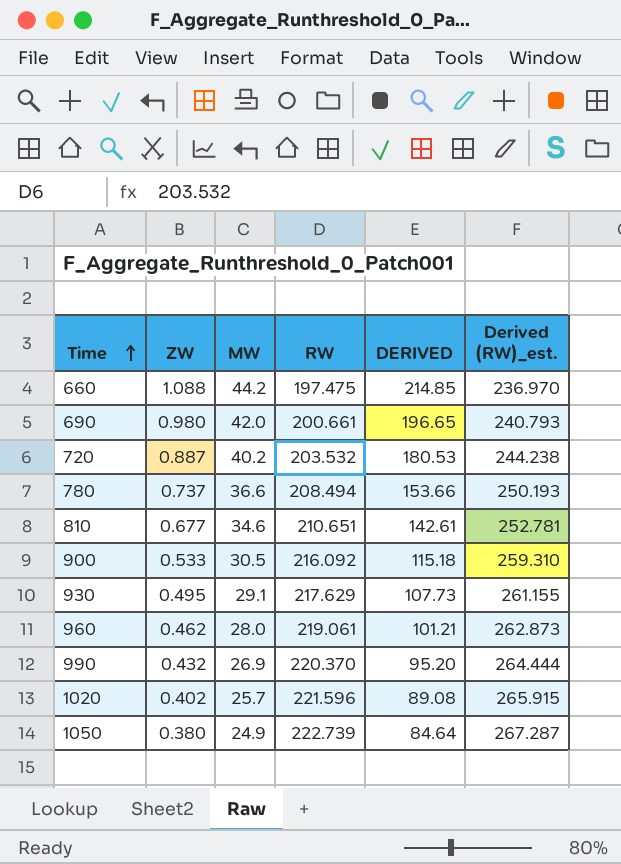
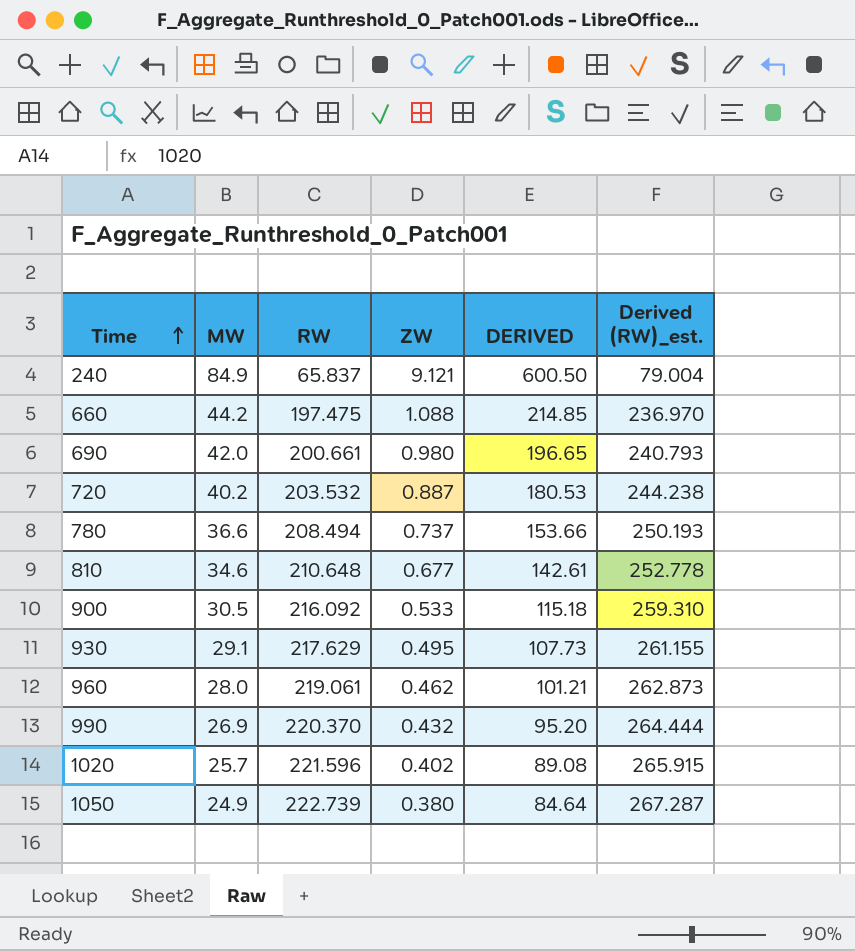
column ZW | position: 2 -> 4
row 240: none -> 84.9 | 65.837 | 9.121 | 600.50 | 79.004
810 | RW: 210.651 -> 210.648
810 | Derived (RW)_est.: 252.781 -> 252.778

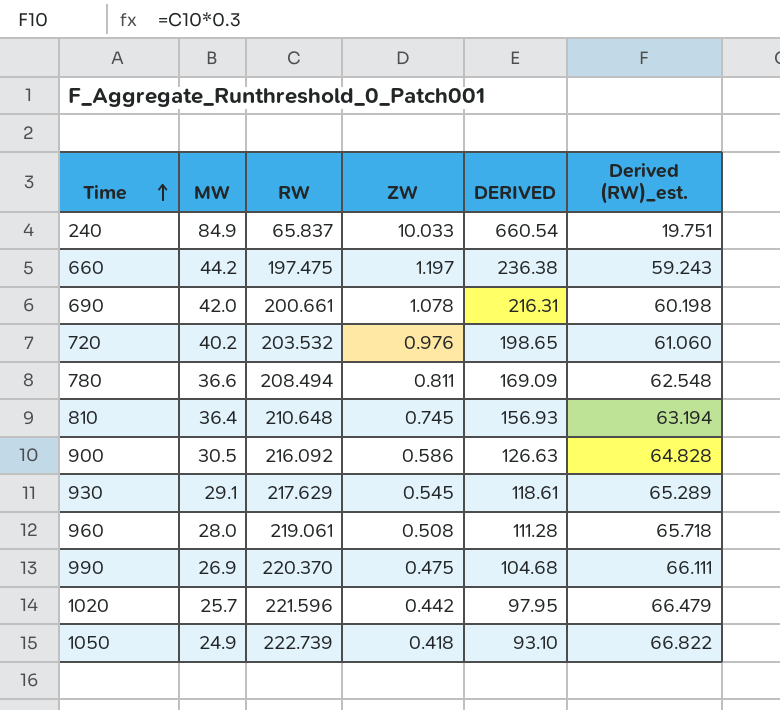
column Derived (RW)_est. | formula: [RW] * 1.2 -> [RW] * 0.3
240 | ZW: 9.121 -> 10.033
240 | DERIVED: 600.50 -> 660.54
660 | ZW: 1.088 -> 1.197
660 | DERIVED: 214.85 -> 236.38
690 | ZW: 0.980 -> 1.078
690 | DERIVED: 196.65 -> 216.31
720 | ZW: 0.887 -> 0.976
720 | DERIVED: 180.53 -> 198.65
780 | ZW: 0.737 -> 0.811
780 | DERIVED: 153.66 -> 169.09
810 | MW: 34.6 -> 36.4
810 | ZW: 0.677 -> 0.745
810 | DERIVED: 142.61 -> 156.93
900 | ZW: 0.533 -> 0.586
900 | DERIVED: 115.18 -> 126.63
930 | ZW: 0.495 -> 0.545
930 | DERIVED: 107.73 -> 118.61
960 | ZW: 0.462 -> 0.508
960 | DERIVED: 101.21 -> 111.28
990 | ZW: 0.432 -> 0.475
990 | DERIVED: 95.20 -> 104.68
1020 | ZW: 0.402 -> 0.442
1020 | DERIVED: 89.08 -> 97.95
1050 | ZW: 0.380 -> 0.418
1050 | DERIVED: 84.64 -> 93.10

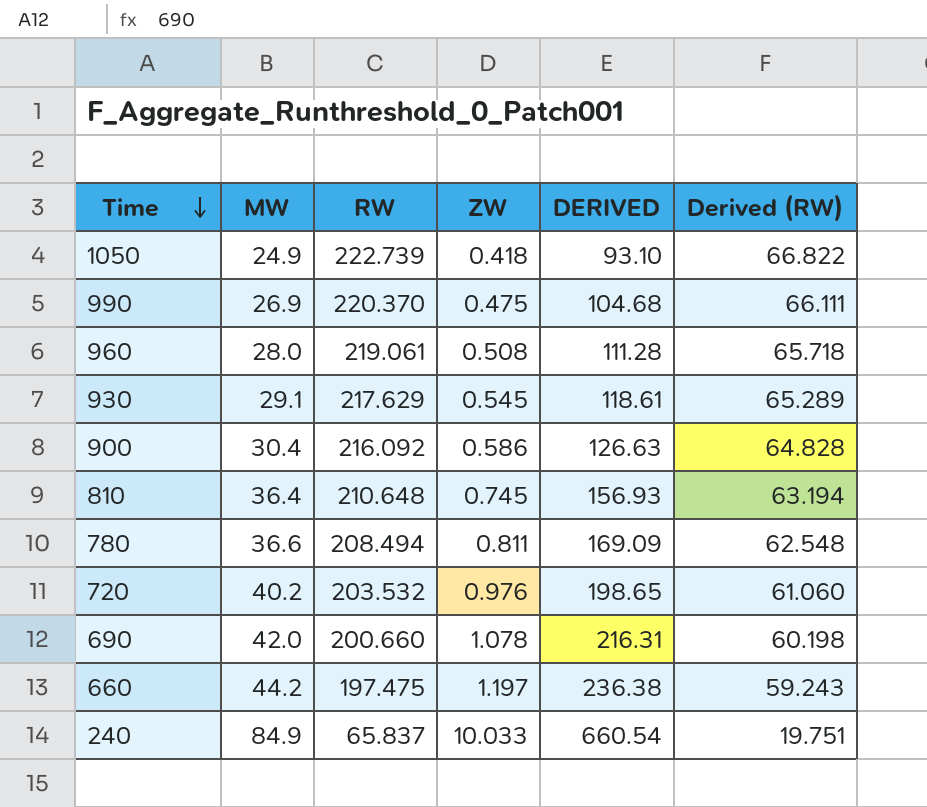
row order: Time ascending -> Time descending
column name: Derived (RW)_est. -> Derived (RW)
row 1020: 25.7 | 221.596 | 0.442 | 97.95 | 66.479 -> none
900 | MW: 30.5 -> 30.4
690 | RW: 200.661 -> 200.660

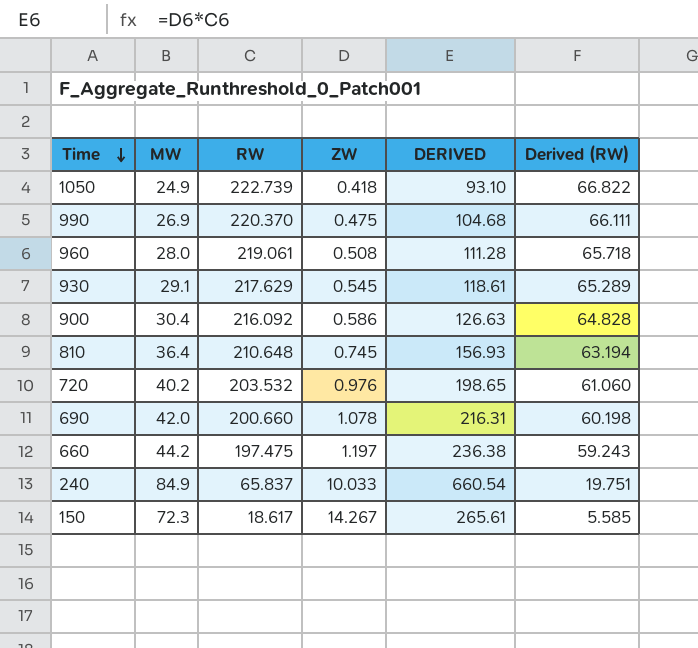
row 780: 36.6 | 208.494 | 0.811 | 169.09 | 62.548 -> none
row 150: none -> 72.3 | 18.617 | 14.267 | 265.61 | 5.585

